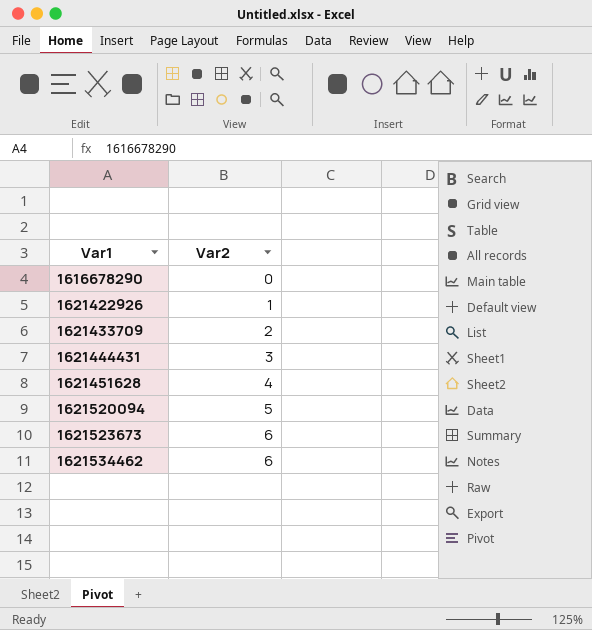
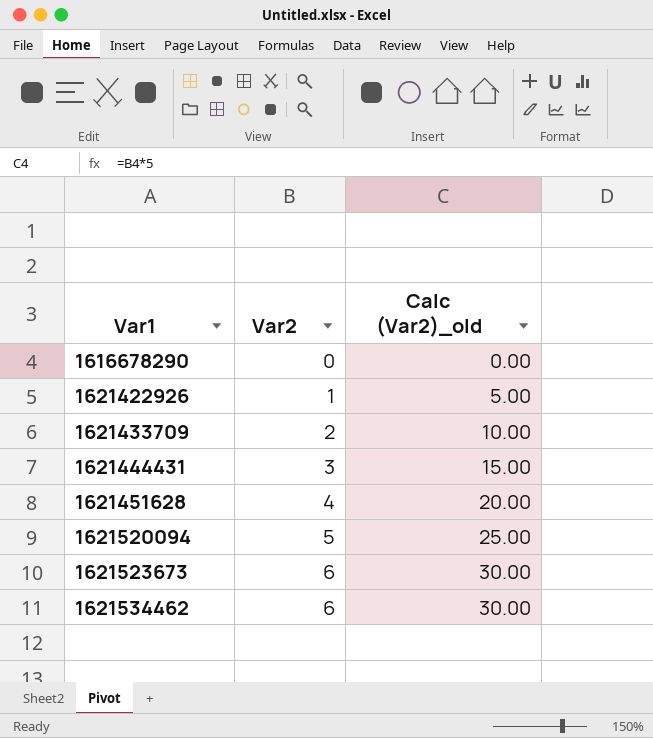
column Calc (Var2)_old | formula: none -> [Var2] * 5

